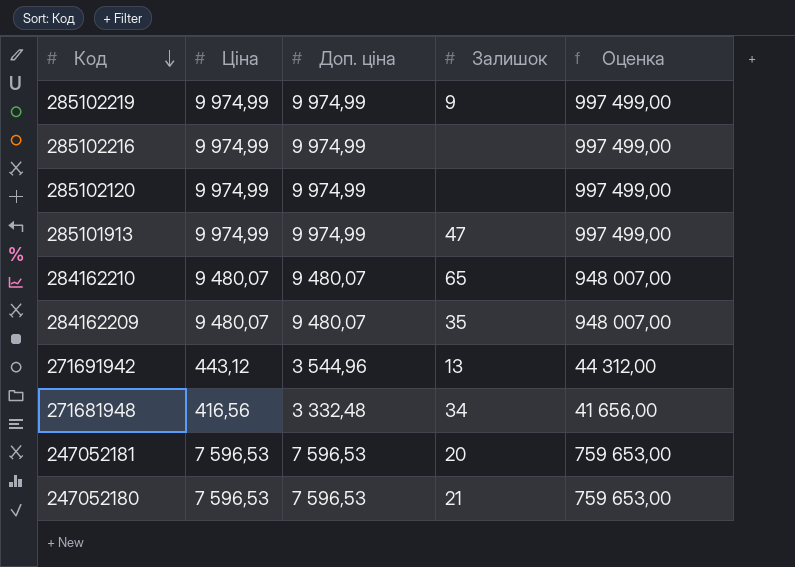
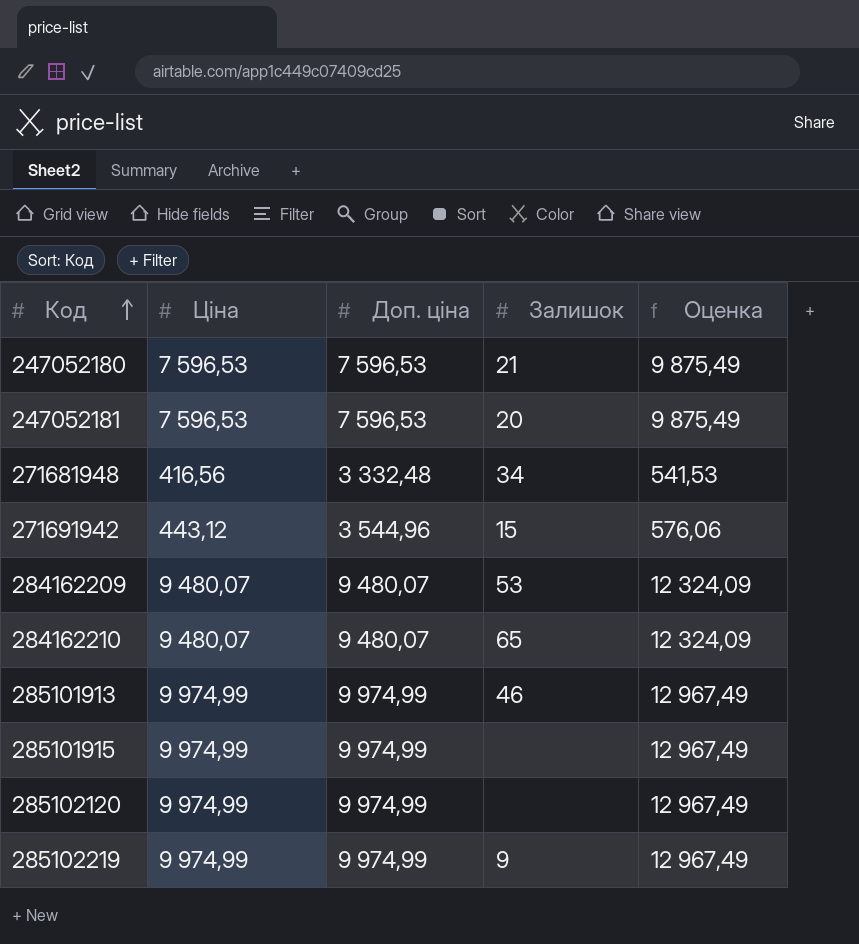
row order: Код descending -> Код ascending
column Оценка | formula: [Ціна] * 100 -> [Ціна] * 1,3
row 285102216: 9 974,99 | 9 974,99 | none | 997 499,00 -> none
271691942 | Залишок: 13 -> 15
284162209 | Залишок: 35 -> 53
285101913 | Залишок: 47 -> 46
row 285101915: none -> 9 974,99 | 9 974,99 | none | 12 967,49

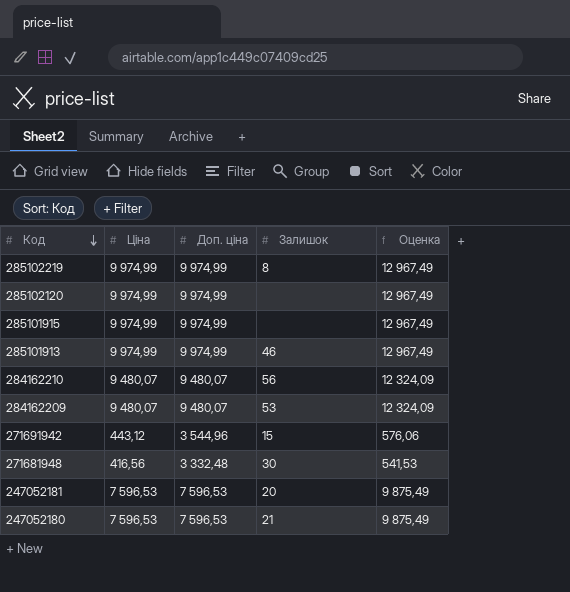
row order: Код ascending -> Код descending
285102219 | Залишок: 9 -> 8
284162210 | Залишок: 65 -> 56
271681948 | Залишок: 34 -> 30

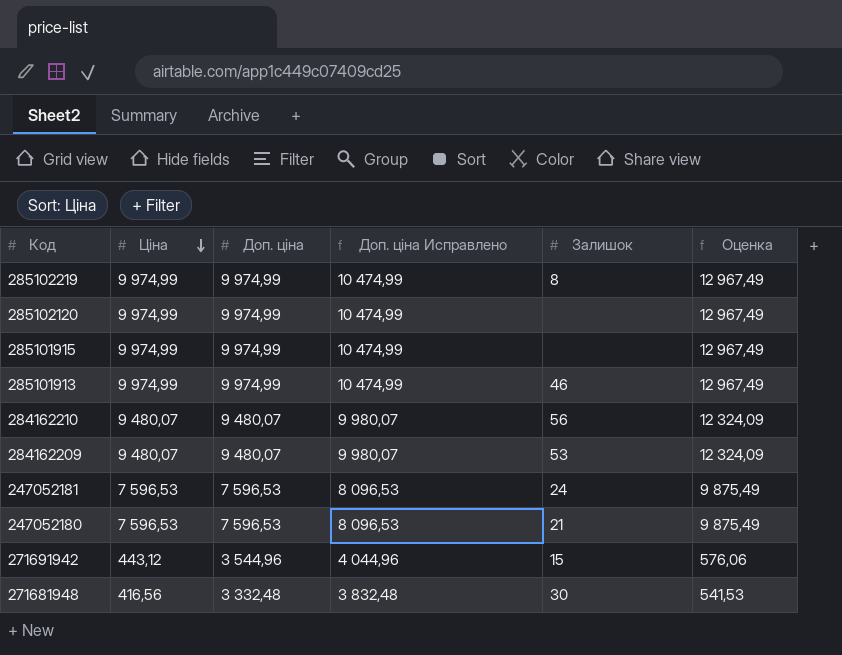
row order: Код descending -> Ціна descending
column Доп. ціна Исправлено | formula: none -> [Доп. ціна] + 500
247052181 | Залишок: 20 -> 24

